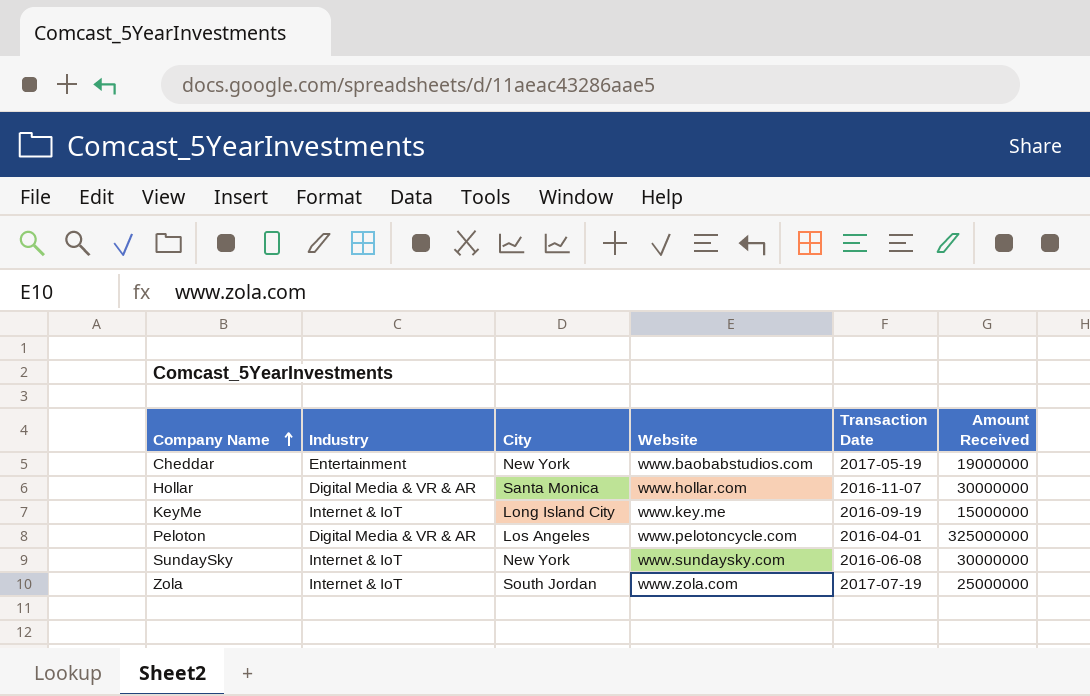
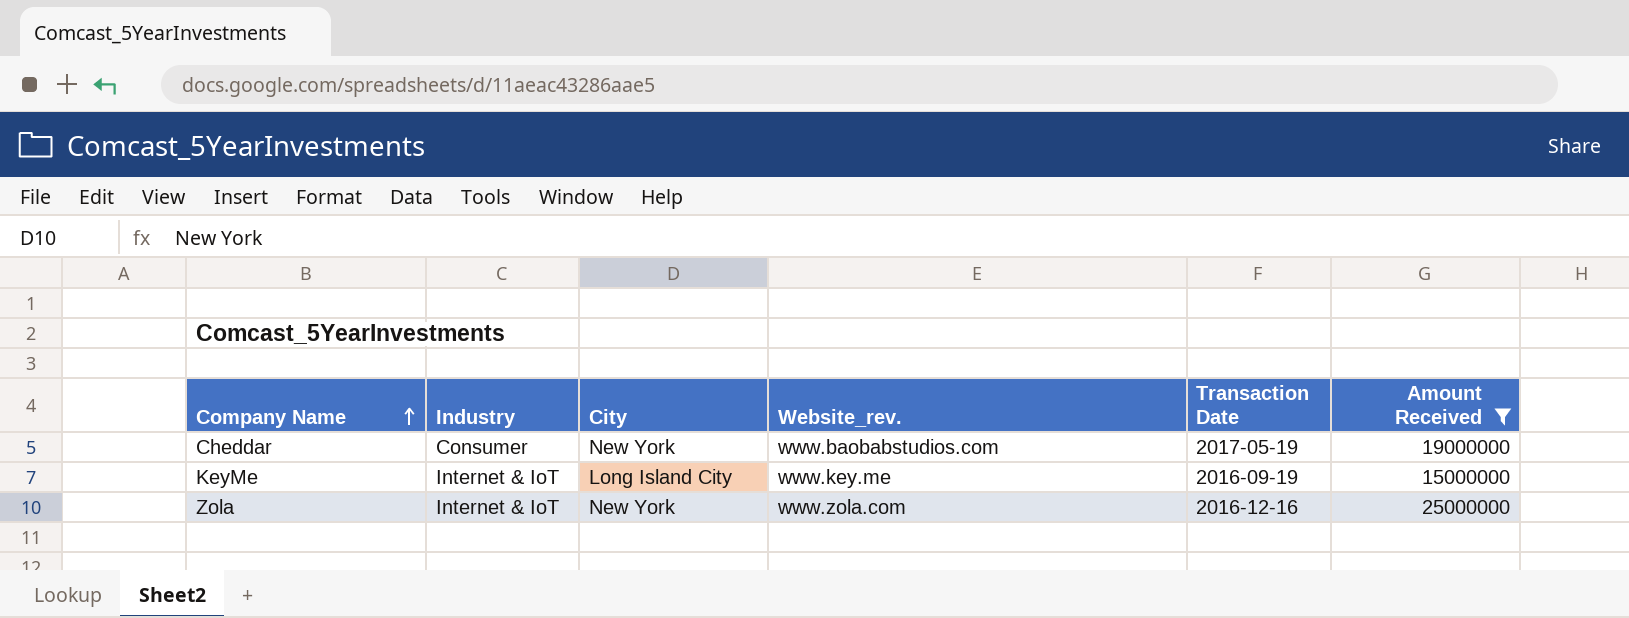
filter: none -> Amount Received <= 25000000
column name: Website -> Website_rev.
Cheddar | Industry: Entertainment -> Consumer
Zola | City: South Jordan -> New York
Zola | Transaction Date: 2017-07-19 -> 2016-12-16

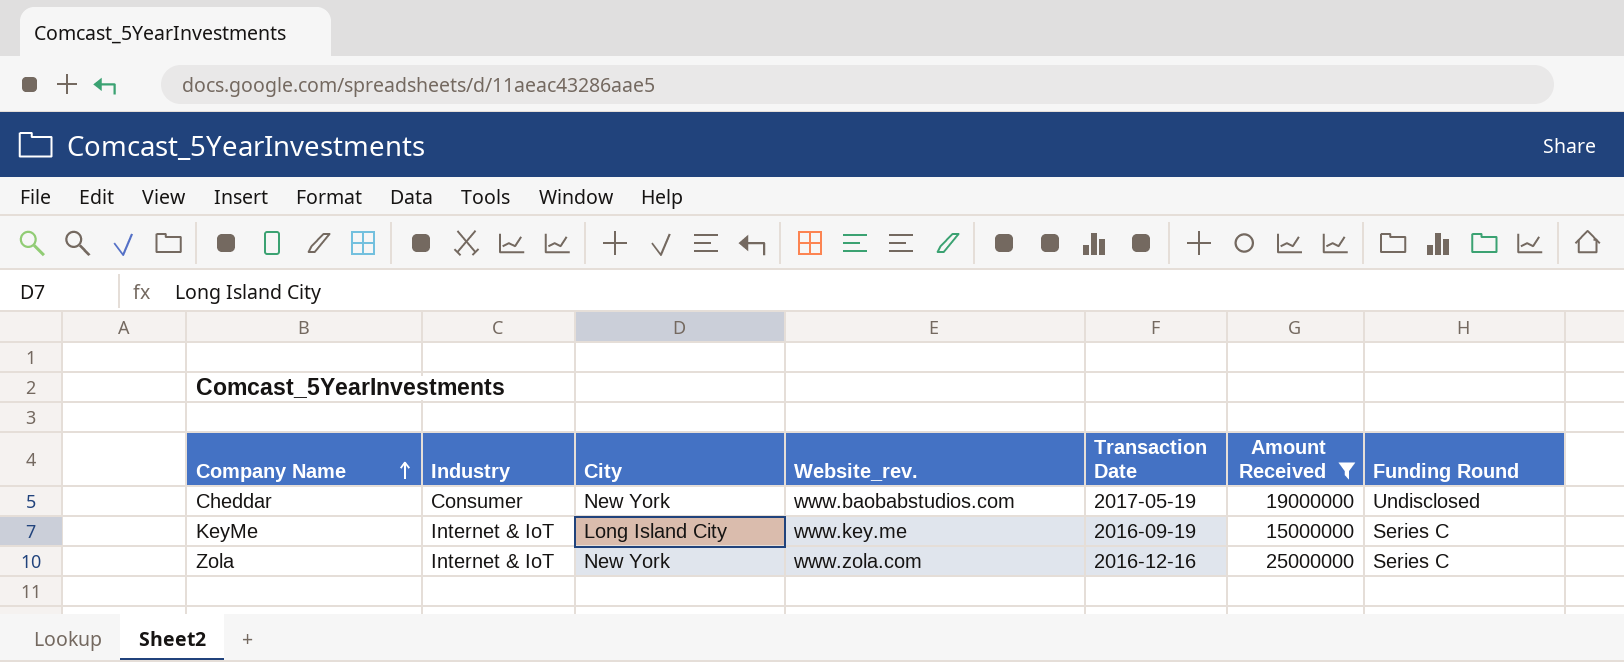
column Funding Round | position: none -> 7

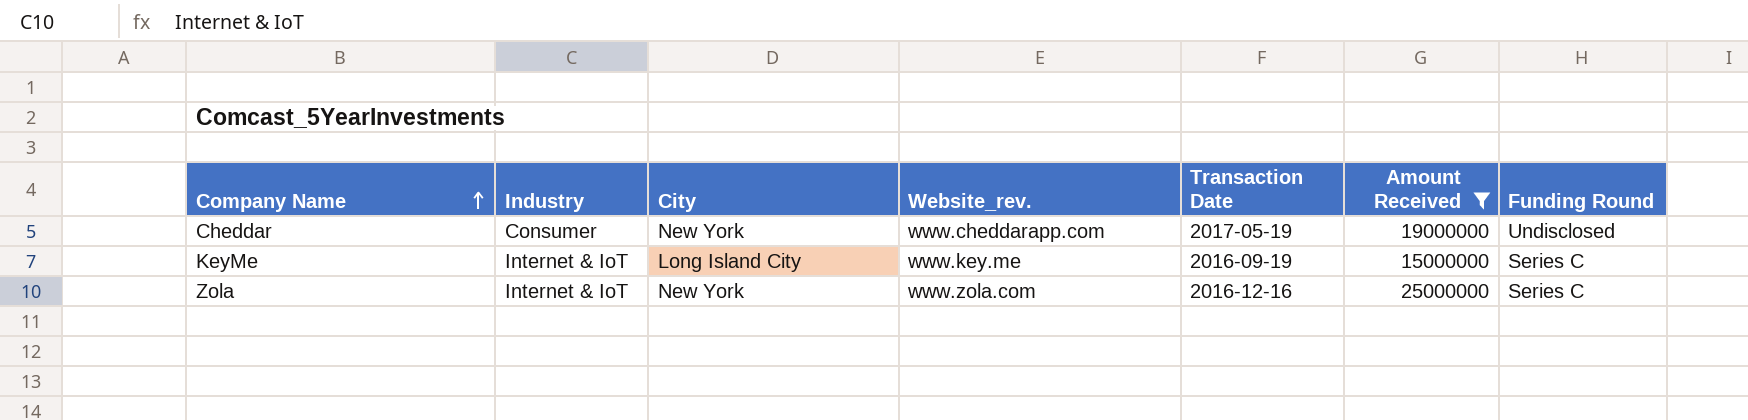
Cheddar | Website_rev.: www.baobabstudios.com -> www.cheddarapp.com

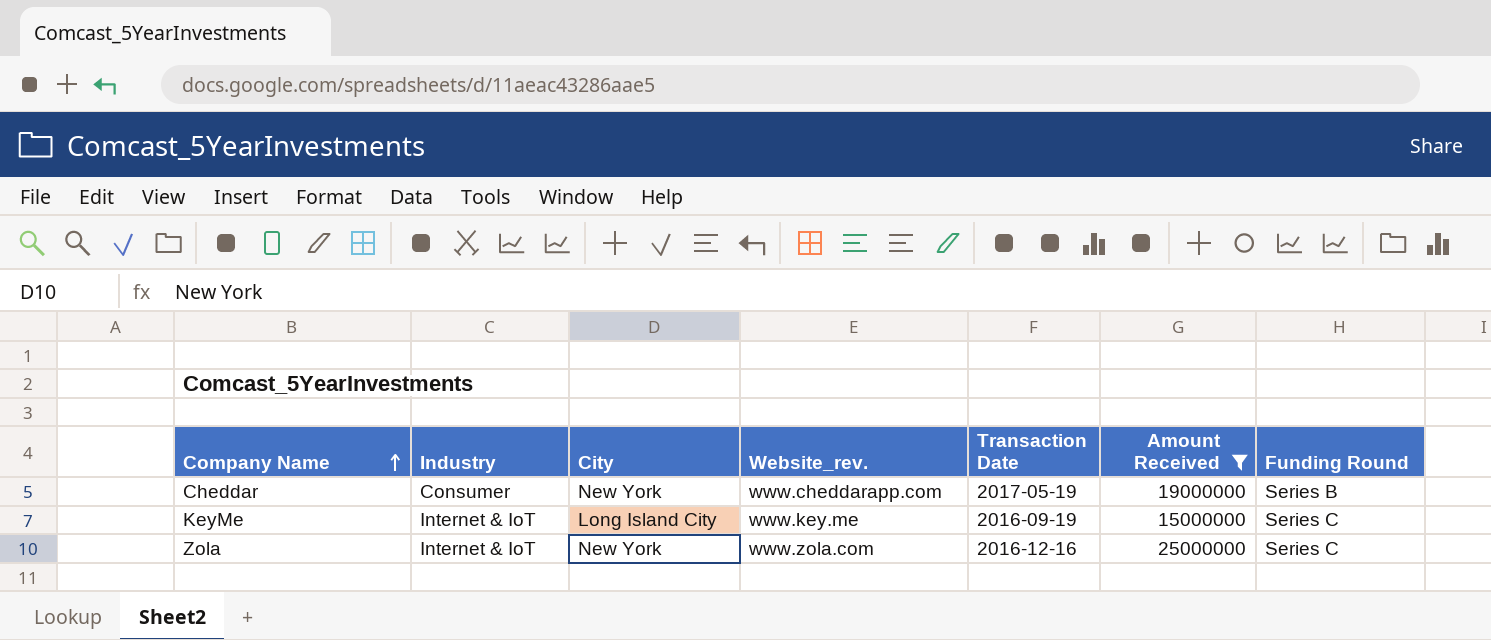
Cheddar | Funding Round: Undisclosed -> Series B

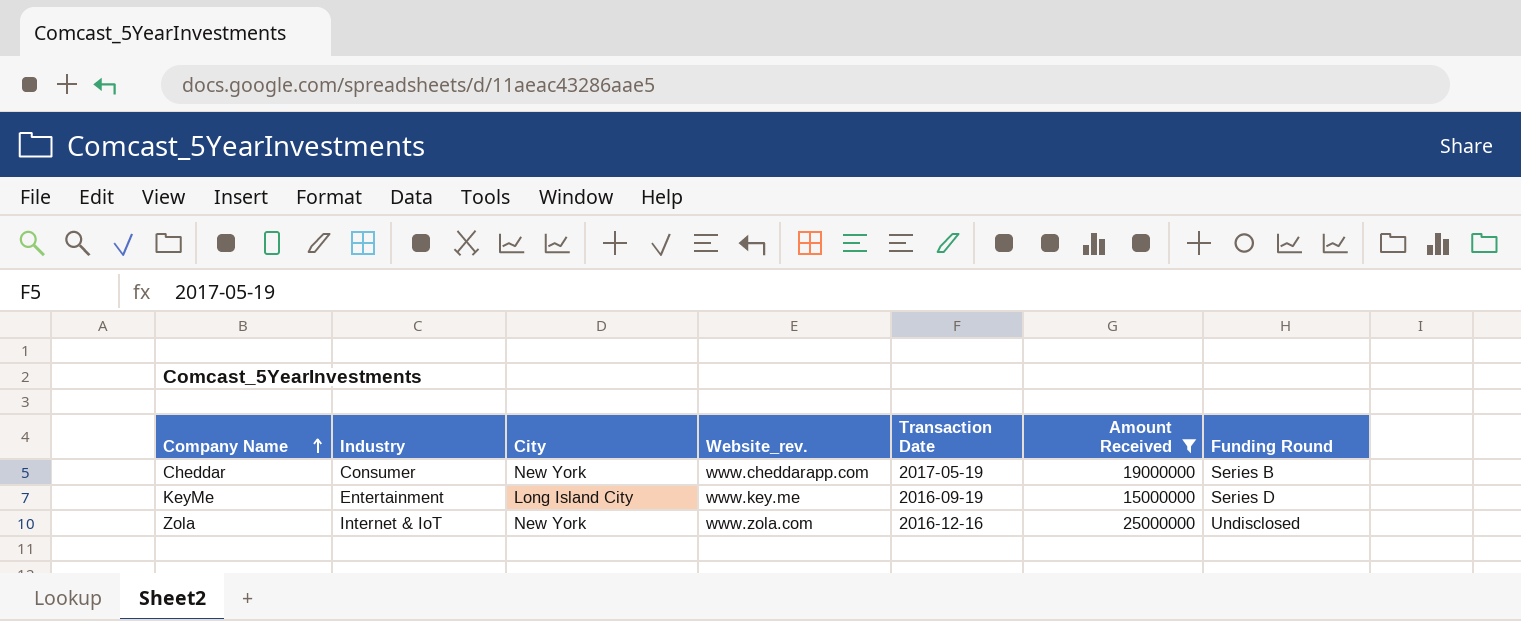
KeyMe | Industry: Internet & IoT -> Entertainment
KeyMe | Funding Round: Series C -> Series D
Zola | Funding Round: Series C -> Undisclosed

